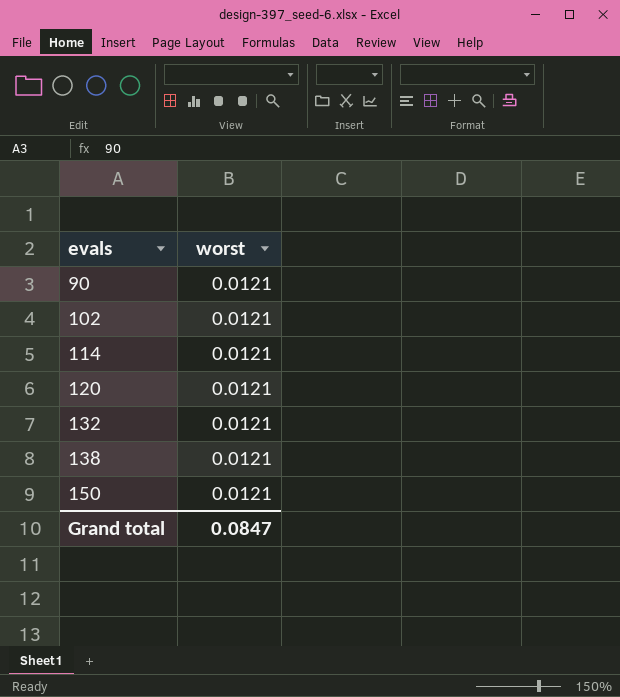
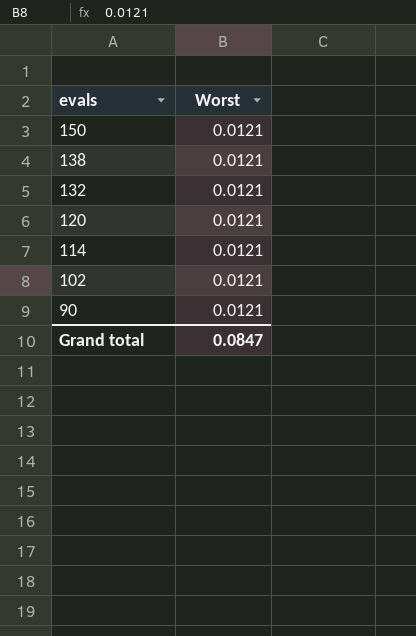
row order: evals ascending -> evals descending
column name: worst -> Worst

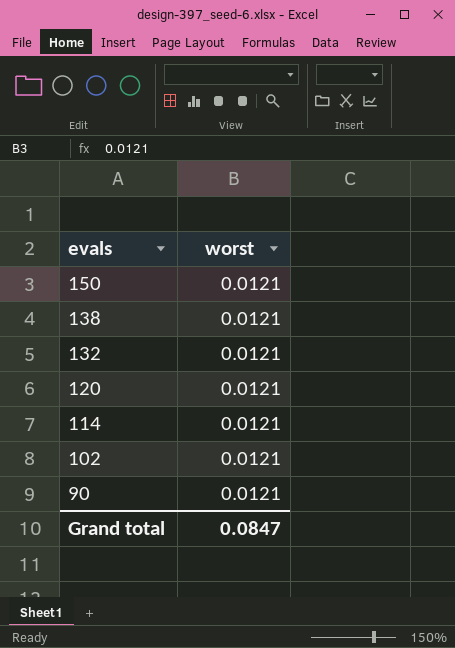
column name: Worst -> worst

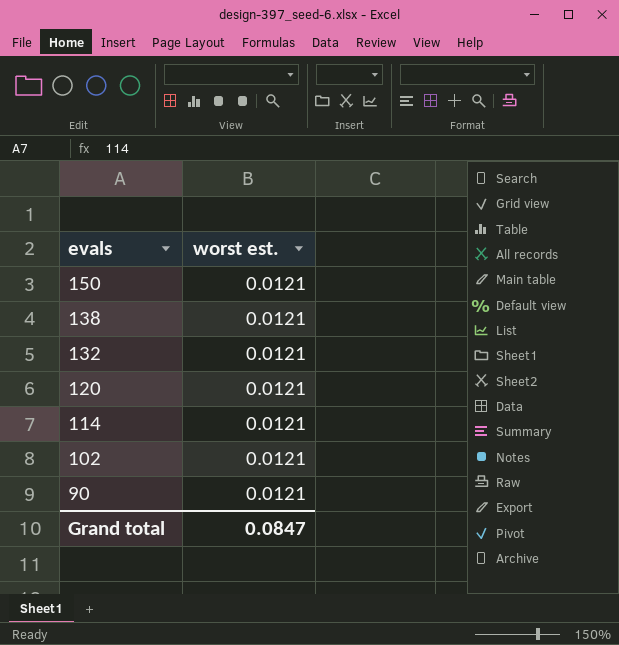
column name: worst -> worst est.

